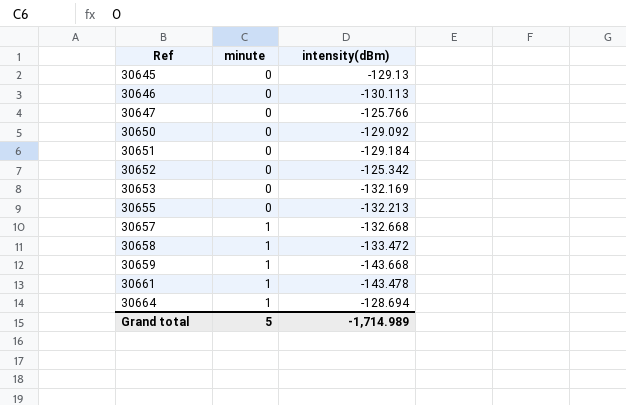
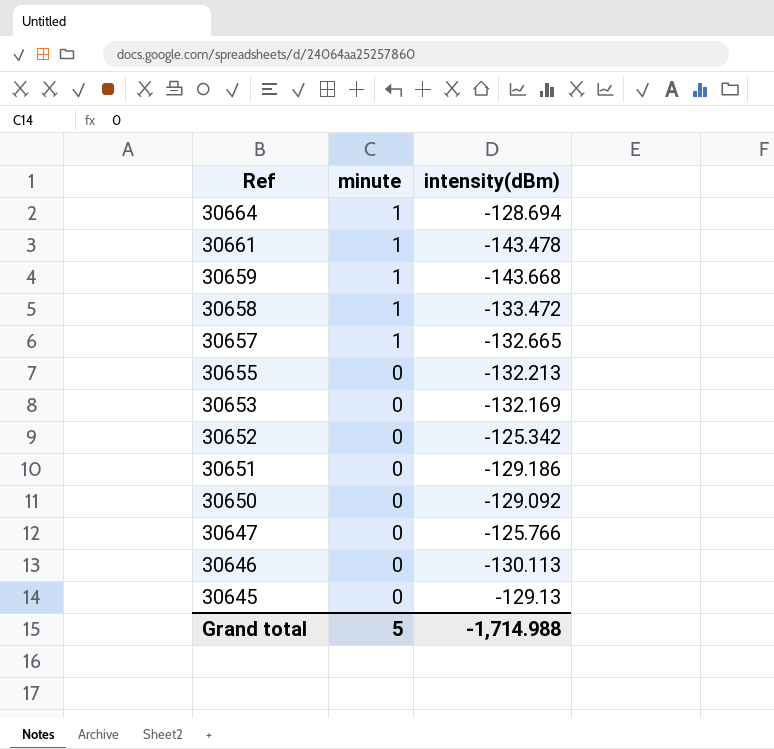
row order: Ref ascending -> Ref descending
30657 | intensity(dBm): -132.668 -> -132.665
30651 | intensity(dBm): -129.184 -> -129.186
Grand total | intensity(dBm): -1,714.989 -> -1,714.988

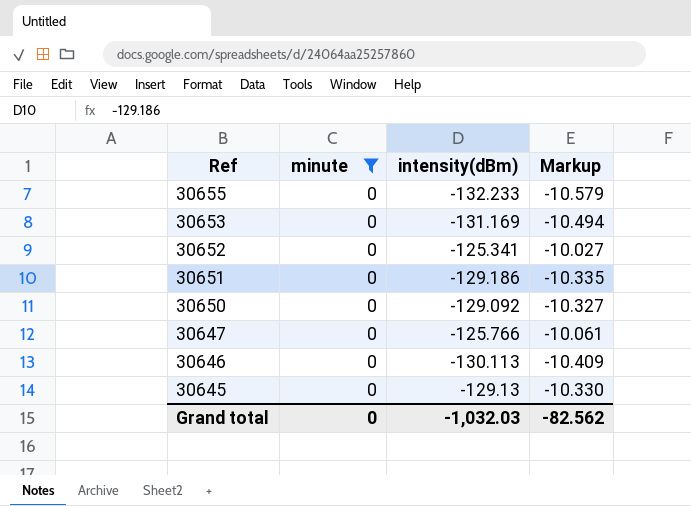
filter: none -> minute = 0
column Markup | formula: none -> [intensity(dBm)] * 0.08
30655 | intensity(dBm): -132.213 -> -132.233
30653 | intensity(dBm): -132.169 -> -131.169
30652 | intensity(dBm): -125.342 -> -125.341
Grand total | minute: 5 -> 0
Grand total | intensity(dBm): -1,714.988 -> -1,032.03

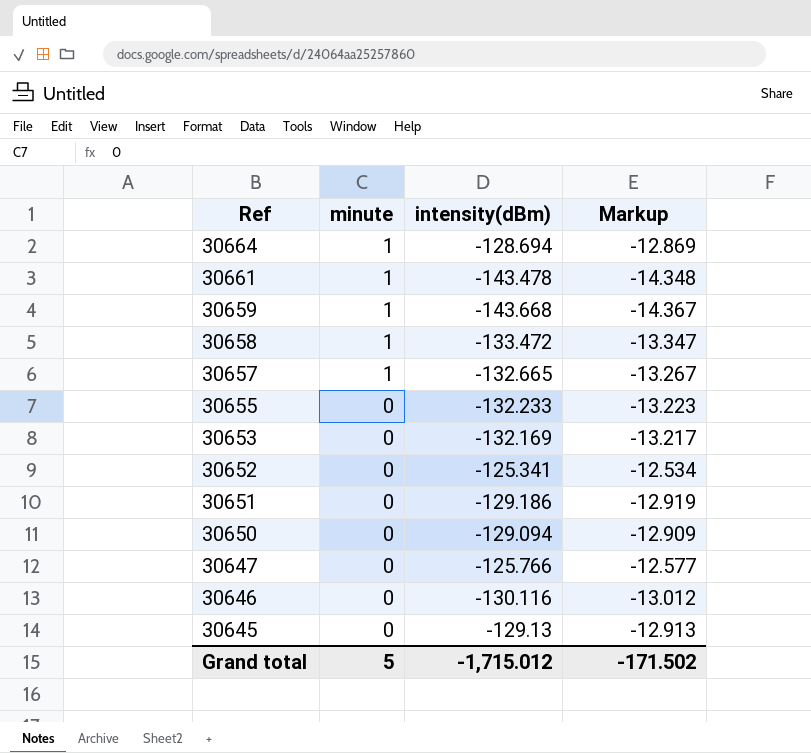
filter: minute = 0 -> none
column Markup | formula: [intensity(dBm)] * 0.08 -> [intensity(dBm)] * 0.1
30653 | intensity(dBm): -131.169 -> -132.169
30650 | intensity(dBm): -129.092 -> -129.094
30646 | intensity(dBm): -130.113 -> -130.116
Grand total | minute: 0 -> 5
Grand total | intensity(dBm): -1,032.03 -> -1,715.012
Grand total | Markup: -82.562 -> -171.502

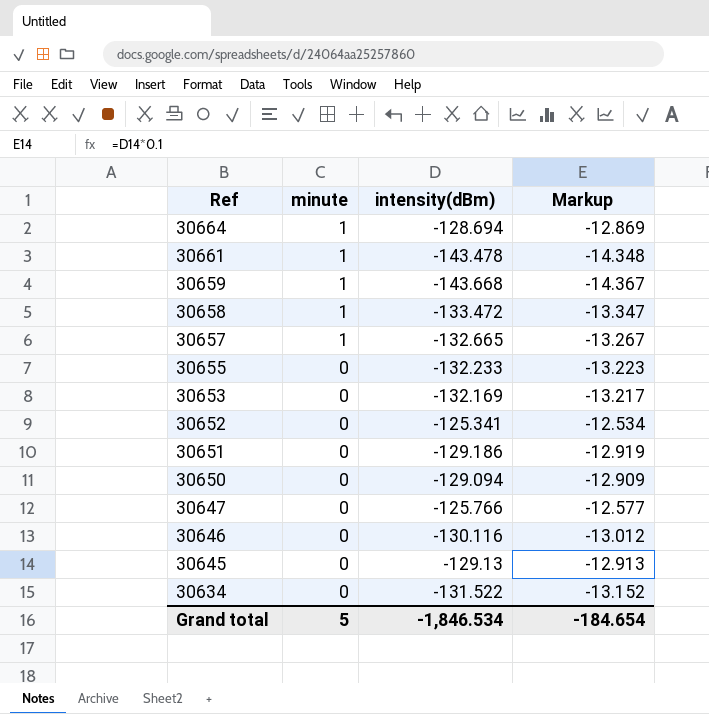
row 30634: none -> 0 | -131.522 | -13.152
Grand total | intensity(dBm): -1,715.012 -> -1,846.534
Grand total | Markup: -171.502 -> -184.654

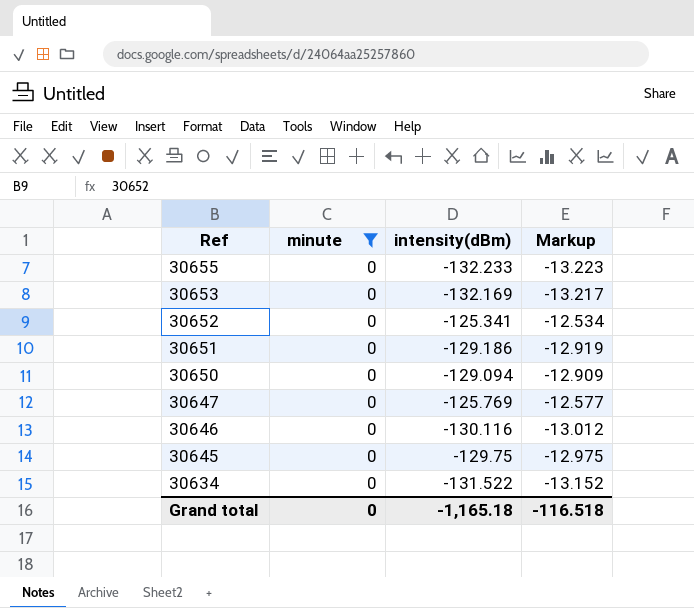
filter: none -> minute = 0
30647 | intensity(dBm): -125.766 -> -125.769
30645 | intensity(dBm): -129.13 -> -129.75
30645 | Markup: -12.913 -> -12.975
Grand total | minute: 5 -> 0
Grand total | intensity(dBm): -1,846.534 -> -1,165.18
Grand total | Markup: -184.654 -> -116.518

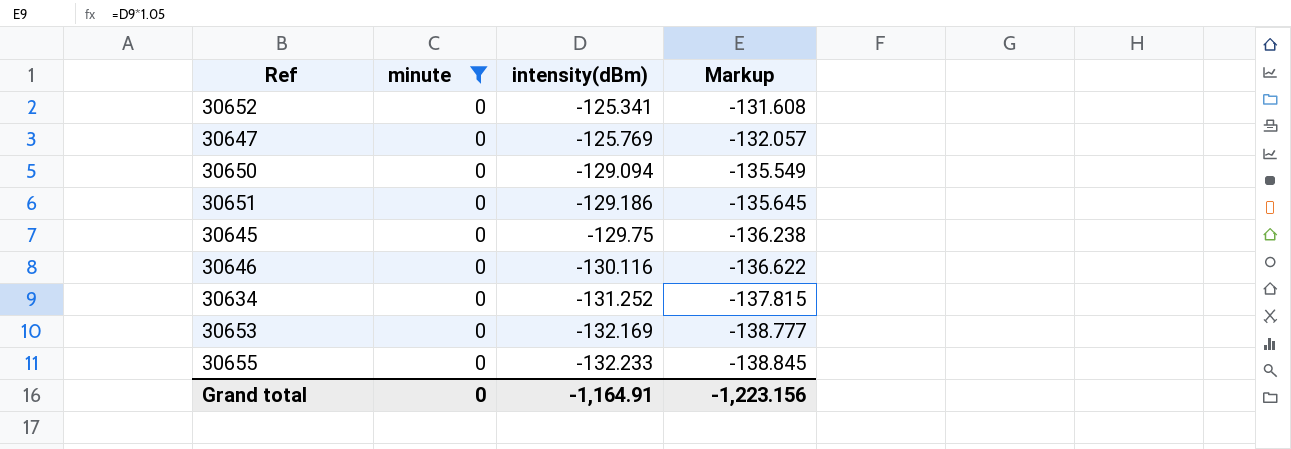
row order: Ref descending -> intensity(dBm) descending
column Markup | formula: [intensity(dBm)] * 0.1 -> [intensity(dBm)] * 1.05
30634 | intensity(dBm): -131.522 -> -131.252
Grand total | intensity(dBm): -1,165.18 -> -1,164.91
Grand total | Markup: -116.518 -> -1,223.156

